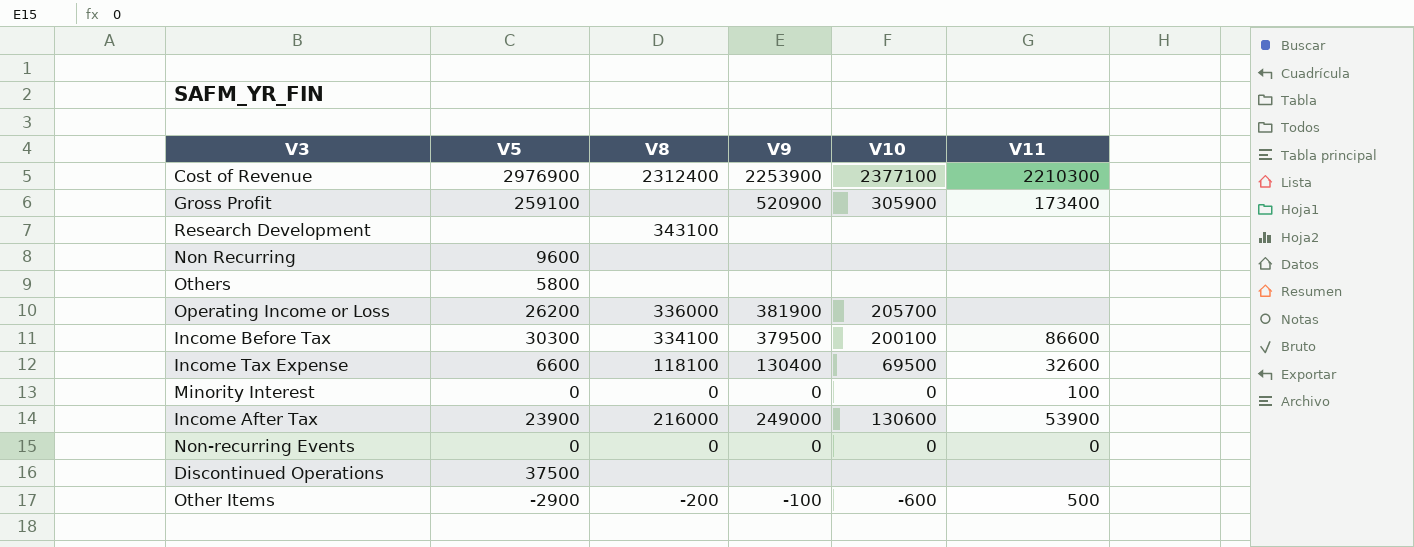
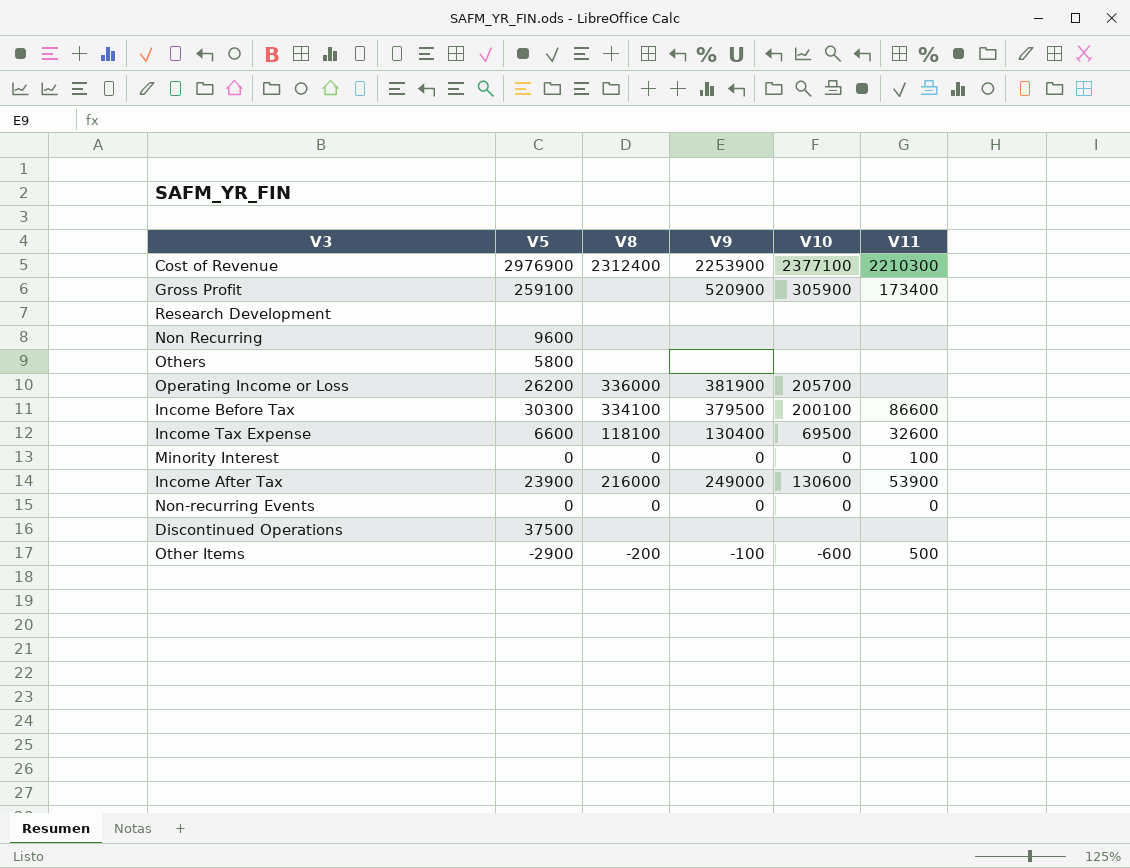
Research Development | V8: 343100 -> none

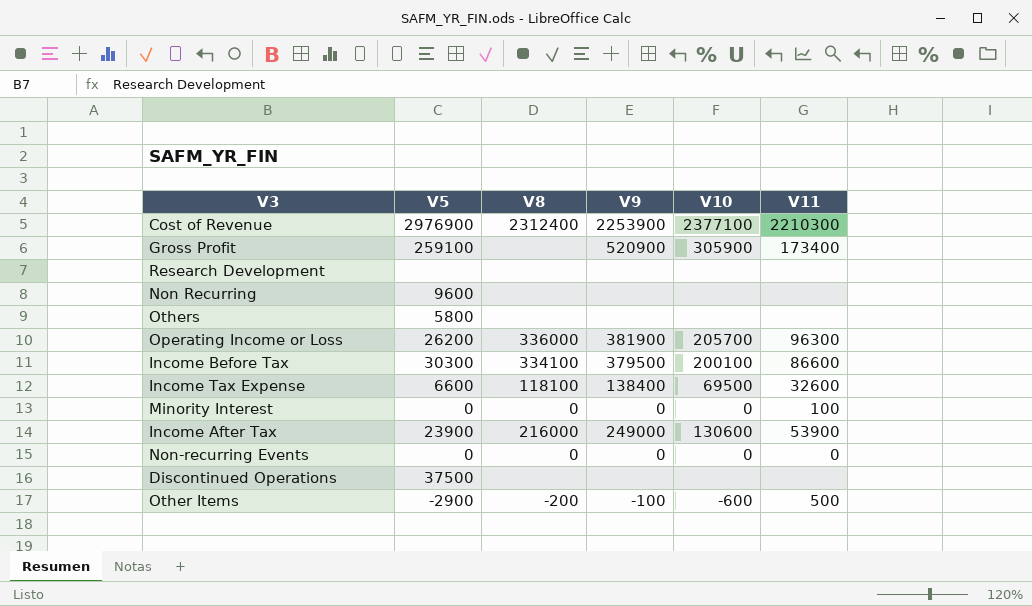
Operating Income or Loss | V11: none -> 96300
Income Tax Expense | V9: 130400 -> 138400

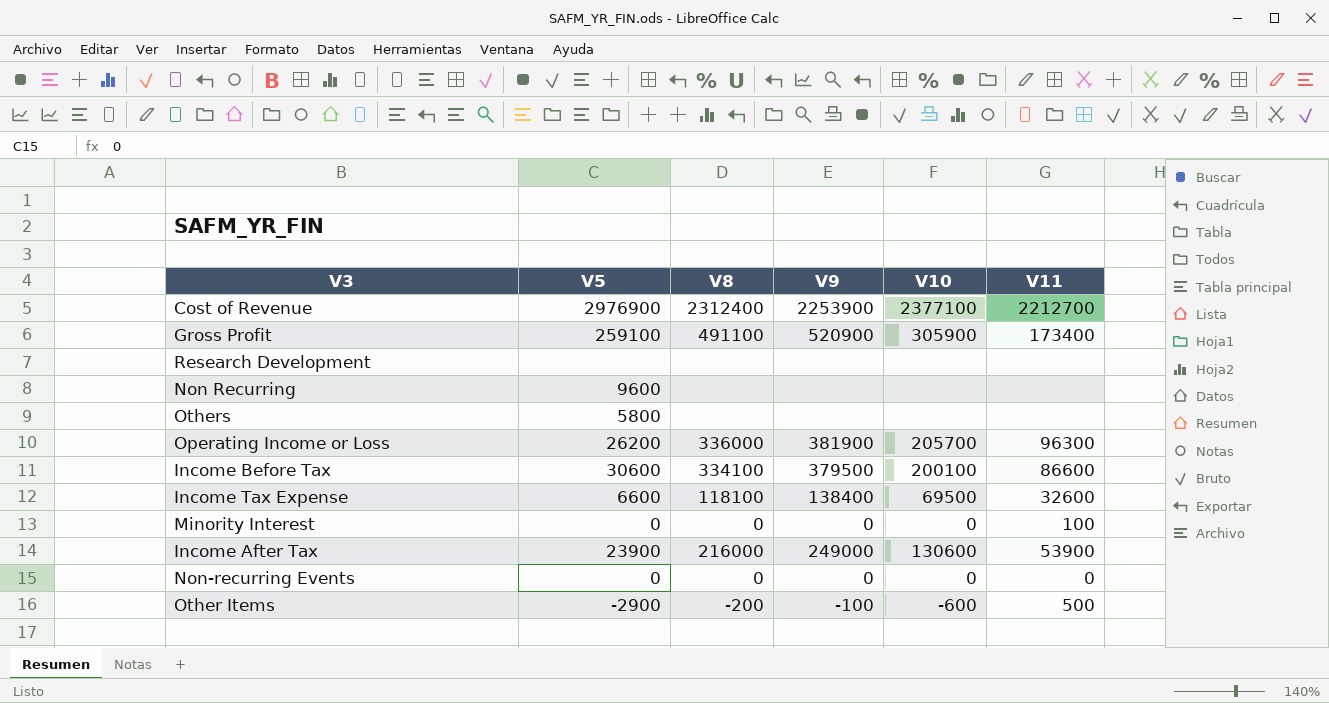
row Discontinued Operations: 37500 | none | none | none | none -> none
Cost of Revenue | V11: 2210300 -> 2212700
Gross Profit | V8: none -> 491100
Income Before Tax | V5: 30300 -> 30600

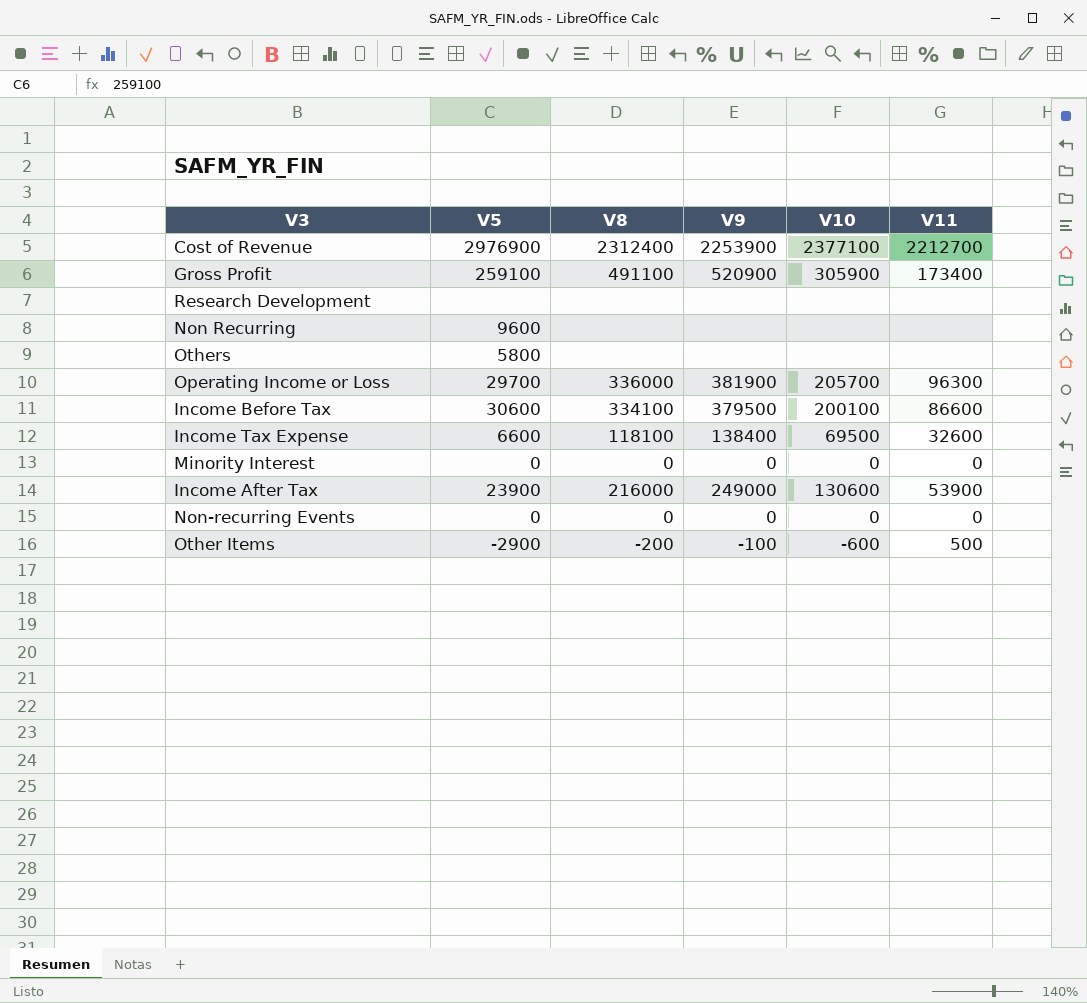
Operating Income or Loss | V5: 26200 -> 29700
Minority Interest | V11: 100 -> 0

